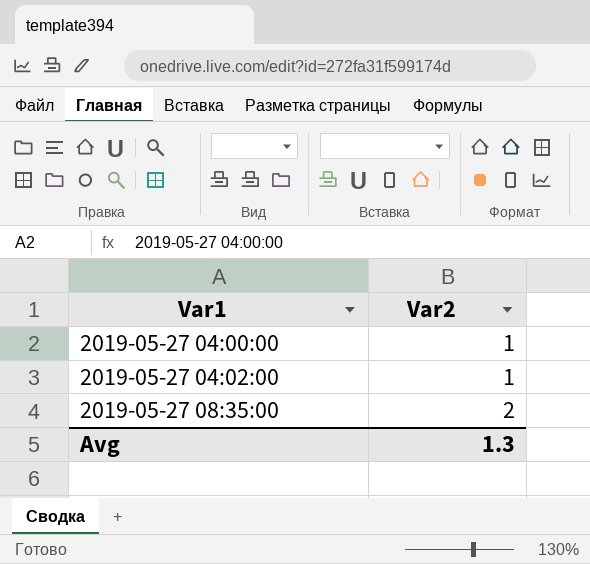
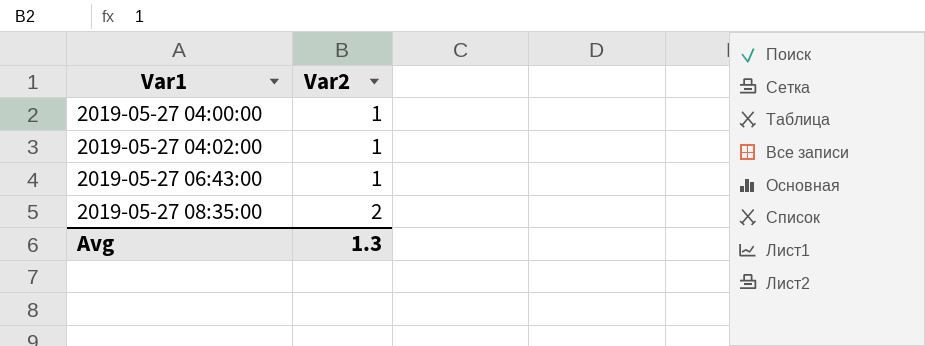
row 2019-05-27 06:43:00: none -> 1

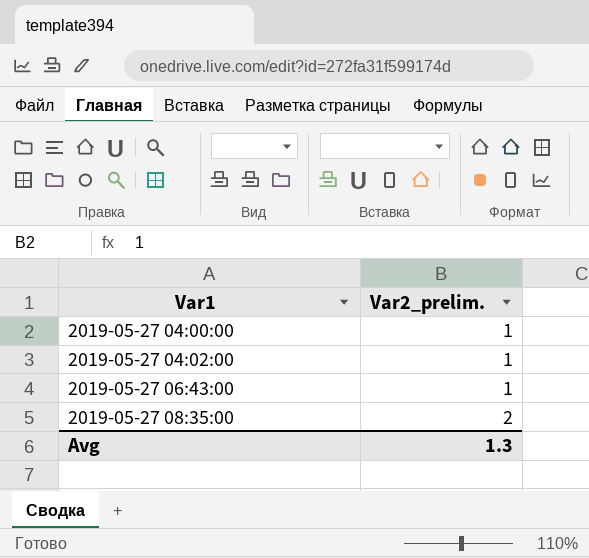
column name: Var2 -> Var2_prelim.

